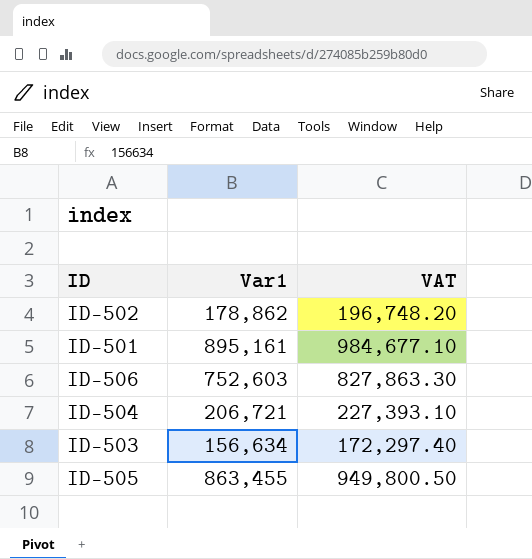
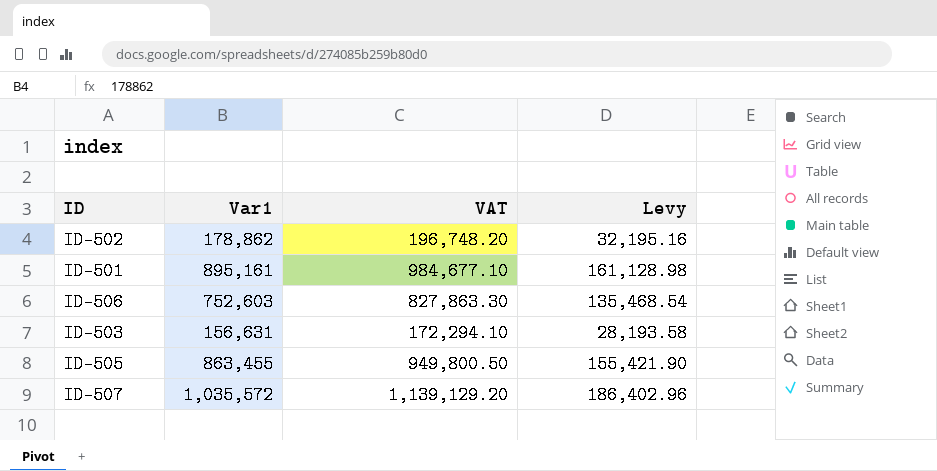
column Levy | formula: none -> [Var1] * 0.18
row ID-504: 206,721 | 227,393.10 -> none
ID-503 | Var1: 156,634 -> 156,631
ID-503 | VAT: 172,297.40 -> 172,294.10
row ID-507: none -> 1,035,572 | 1,139,129.20 | 186,402.96

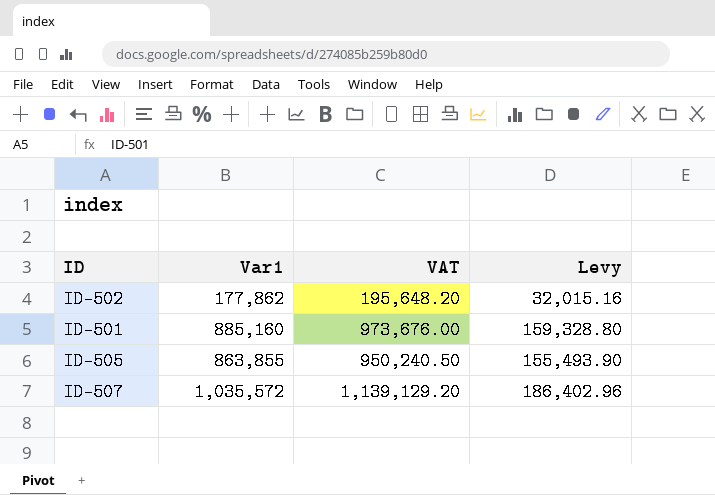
row ID-506: 752,603 | 827,863.30 | 135,468.54 -> none
row ID-503: 156,631 | 172,294.10 | 28,193.58 -> none
ID-502 | Var1: 178,862 -> 177,862
ID-502 | VAT: 196,748.20 -> 195,648.20
ID-502 | Levy: 32,195.16 -> 32,015.16
ID-501 | Var1: 895,161 -> 885,160
ID-501 | VAT: 984,677.10 -> 973,676.00
ID-501 | Levy: 161,128.98 -> 159,328.80
ID-505 | Var1: 863,455 -> 863,855
ID-505 | VAT: 949,800.50 -> 950,240.50
ID-505 | Levy: 155,421.90 -> 155,493.90

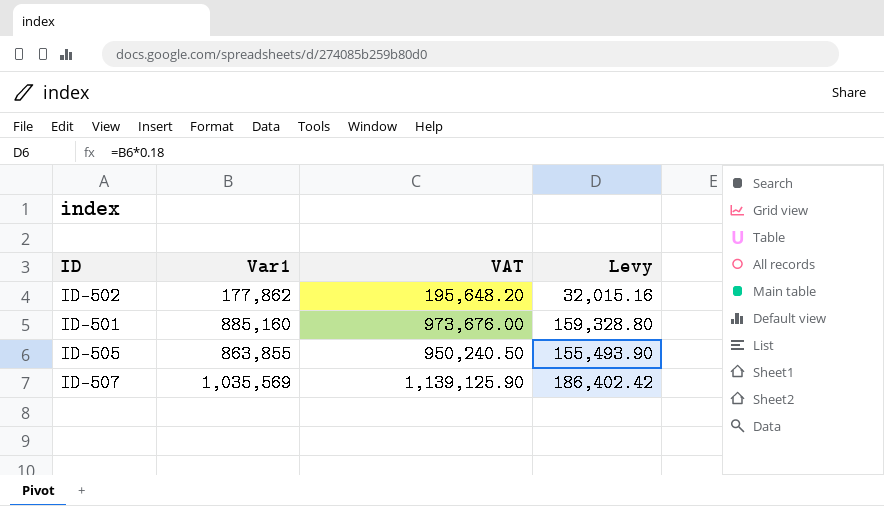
ID-507 | Var1: 1,035,572 -> 1,035,569
ID-507 | VAT: 1,139,129.20 -> 1,139,125.90
ID-507 | Levy: 186,402.96 -> 186,402.42

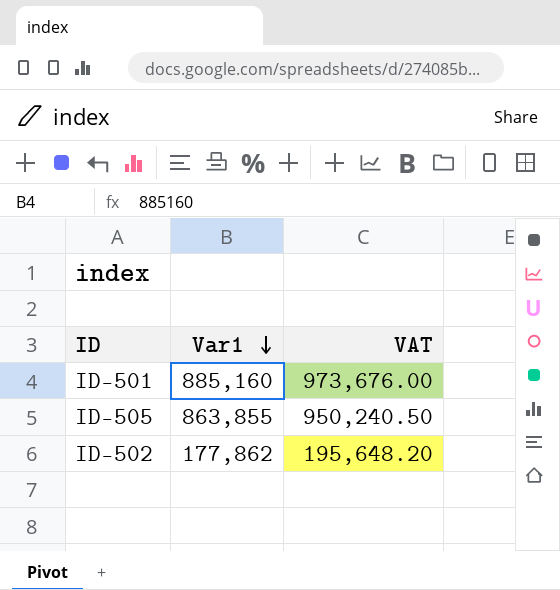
row order: none -> Var1 descending
column Levy | formula: [Var1] * 0.18 -> none
row ID-507: 1,035,569 | 1,139,125.90 | 186,402.42 -> none

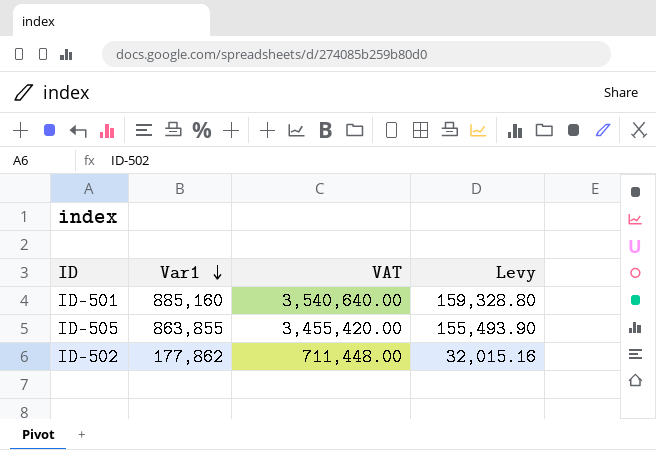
column VAT | formula: [Var1] * 1.1 -> [Var1] * 4
column Levy | formula: none -> [Var1] * 0.18

